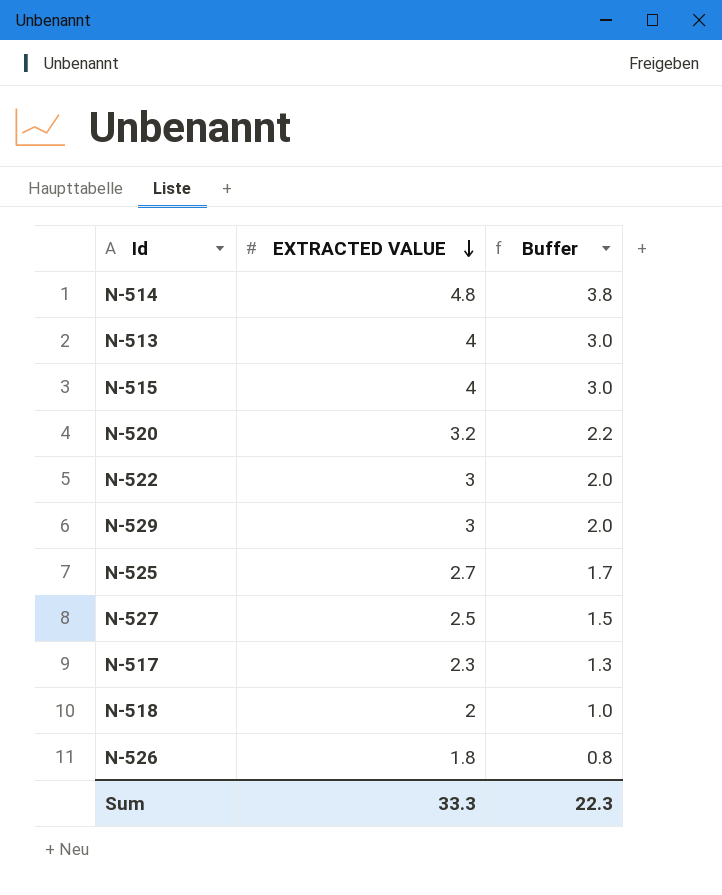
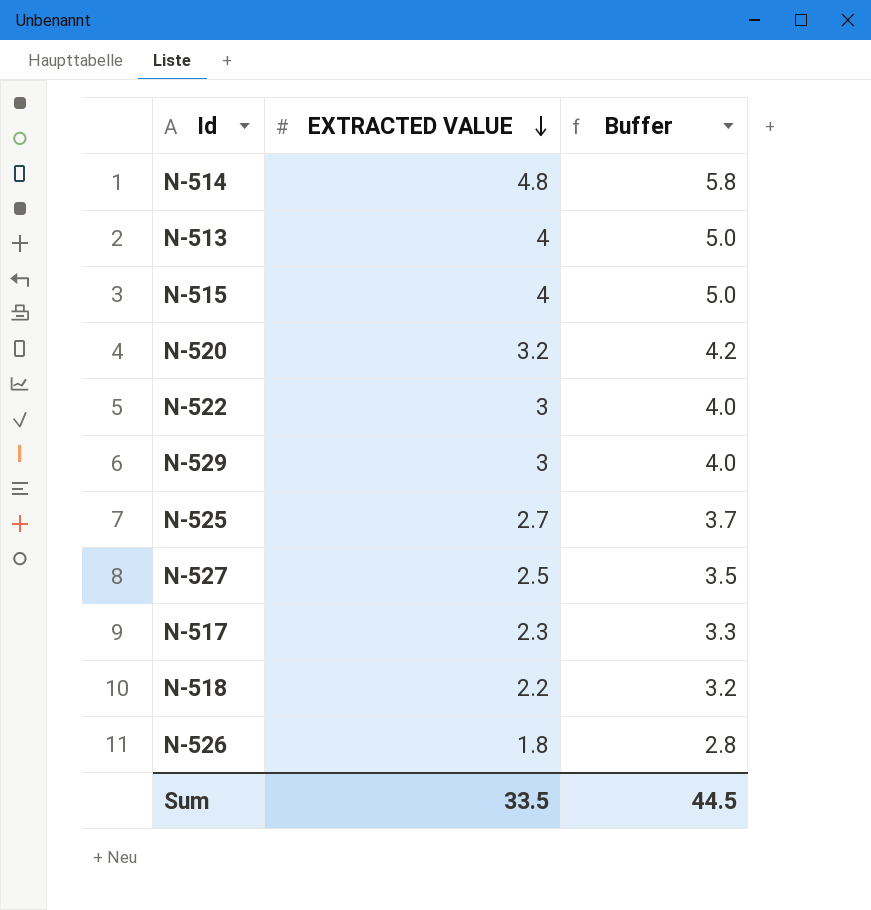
column Buffer | formula: [EXTRACTED VALUE] - 1 -> [EXTRACTED VALUE] + 1
N-518 | EXTRACTED VALUE: 2 -> 2.2
Sum | EXTRACTED VALUE: 33.3 -> 33.5
Sum | Buffer: 22.3 -> 44.5

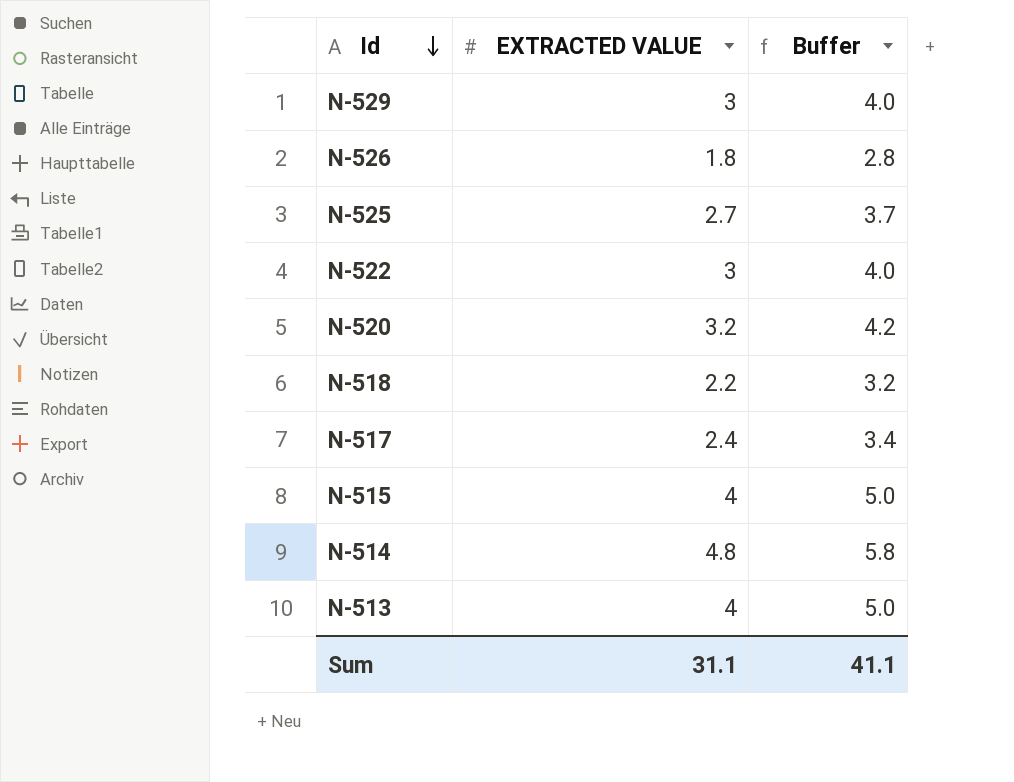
row order: EXTRACTED VALUE descending -> Id descending
row N-527: 2.5 | 3.5 -> none
N-517 | EXTRACTED VALUE: 2.3 -> 2.4
N-517 | Buffer: 3.3 -> 3.4
Sum | EXTRACTED VALUE: 33.5 -> 31.1
Sum | Buffer: 44.5 -> 41.1

